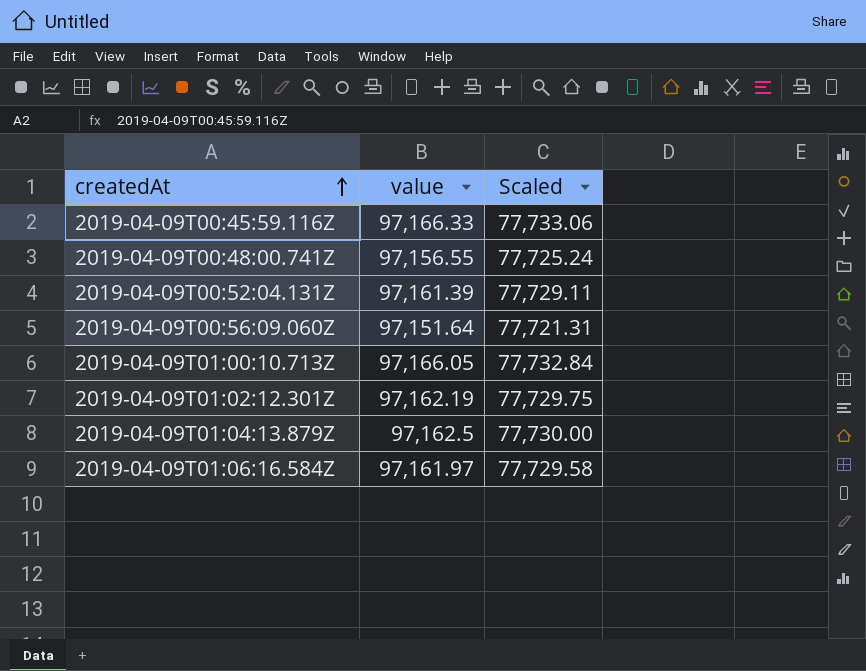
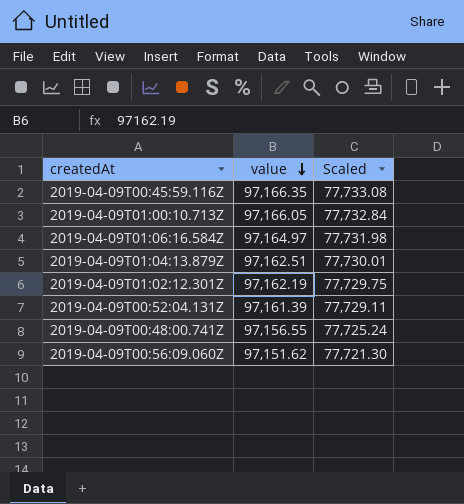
row order: createdAt ascending -> value descending
2019-04-09T00:45:59.116Z | value: 97,166.33 -> 97,166.35
2019-04-09T00:45:59.116Z | Scaled: 77,733.06 -> 77,733.08
2019-04-09T01:06:16.584Z | value: 97,161.97 -> 97,164.97
2019-04-09T01:06:16.584Z | Scaled: 77,729.58 -> 77,731.98
2019-04-09T01:04:13.879Z | value: 97,162.5 -> 97,162.51
2019-04-09T01:04:13.879Z | Scaled: 77,730.00 -> 77,730.01
2019-04-09T00:56:09.060Z | value: 97,151.64 -> 97,151.62
2019-04-09T00:56:09.060Z | Scaled: 77,721.31 -> 77,721.30

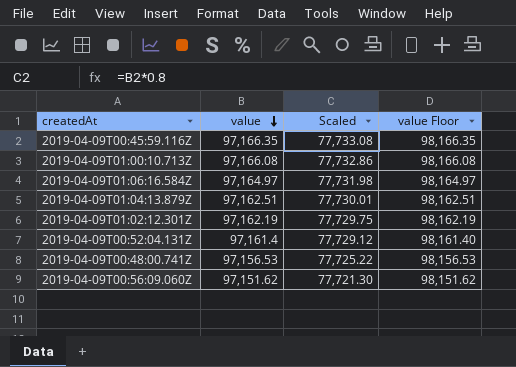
column value Floor | formula: none -> [value] + 1000
2019-04-09T01:00:10.713Z | value: 97,166.05 -> 97,166.08
2019-04-09T01:00:10.713Z | Scaled: 77,732.84 -> 77,732.86
2019-04-09T00:52:04.131Z | value: 97,161.39 -> 97,161.4
2019-04-09T00:52:04.131Z | Scaled: 77,729.11 -> 77,729.12
2019-04-09T00:48:00.741Z | value: 97,156.55 -> 97,156.53
2019-04-09T00:48:00.741Z | Scaled: 77,725.24 -> 77,725.22

